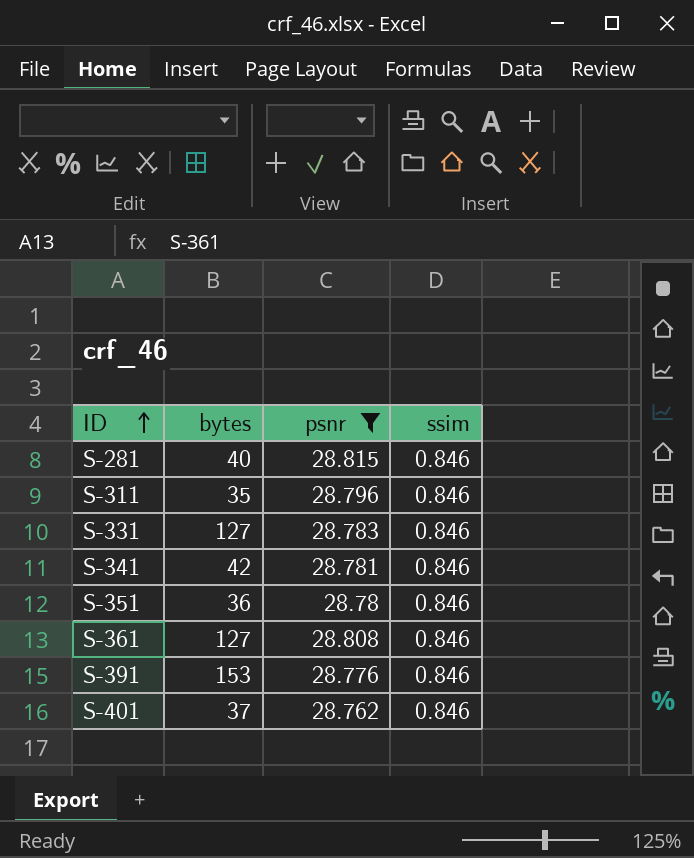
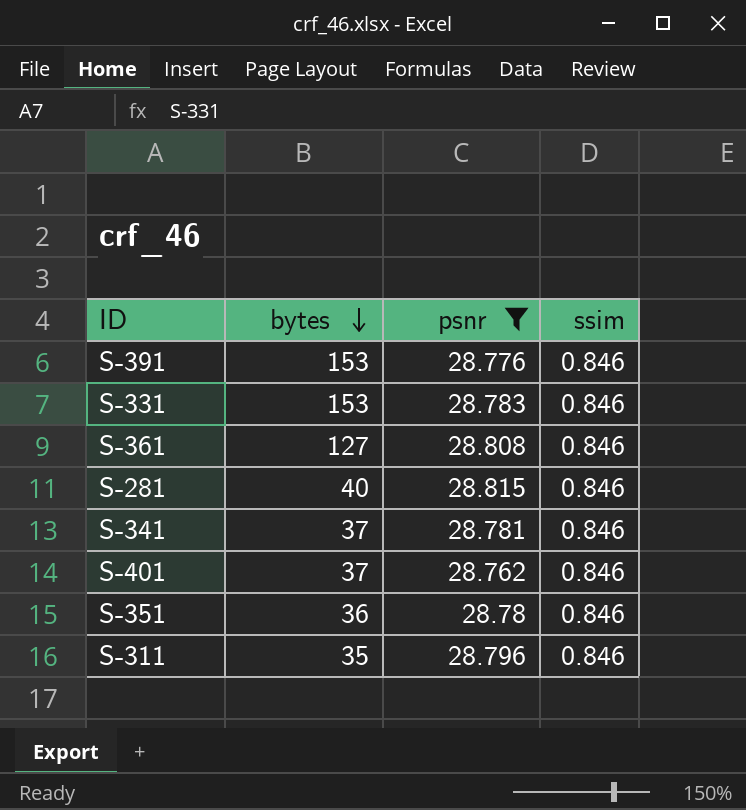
row order: ID ascending -> bytes descending
S-331 | bytes: 127 -> 153
S-341 | bytes: 42 -> 37

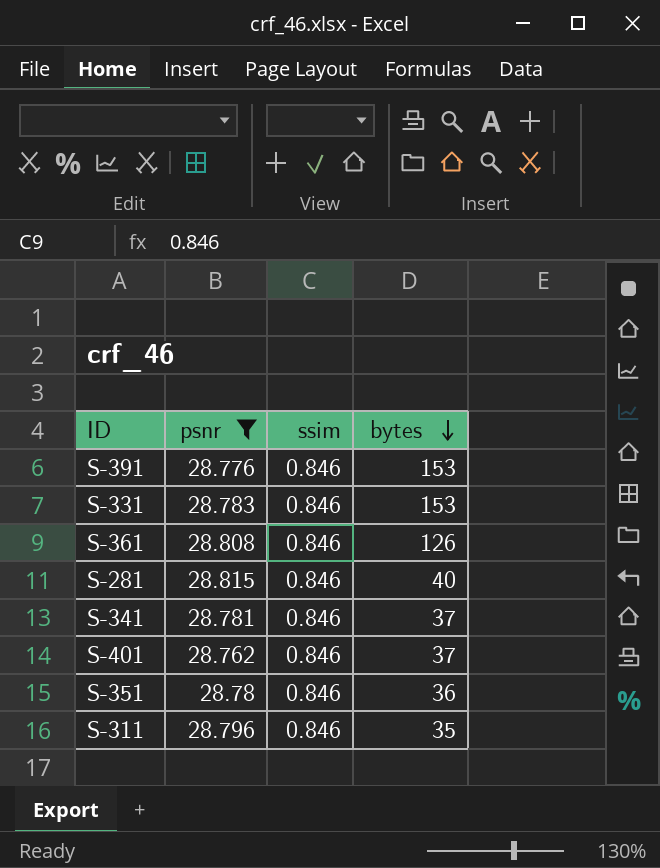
column bytes | position: 2 -> 4
S-361 | bytes: 127 -> 126

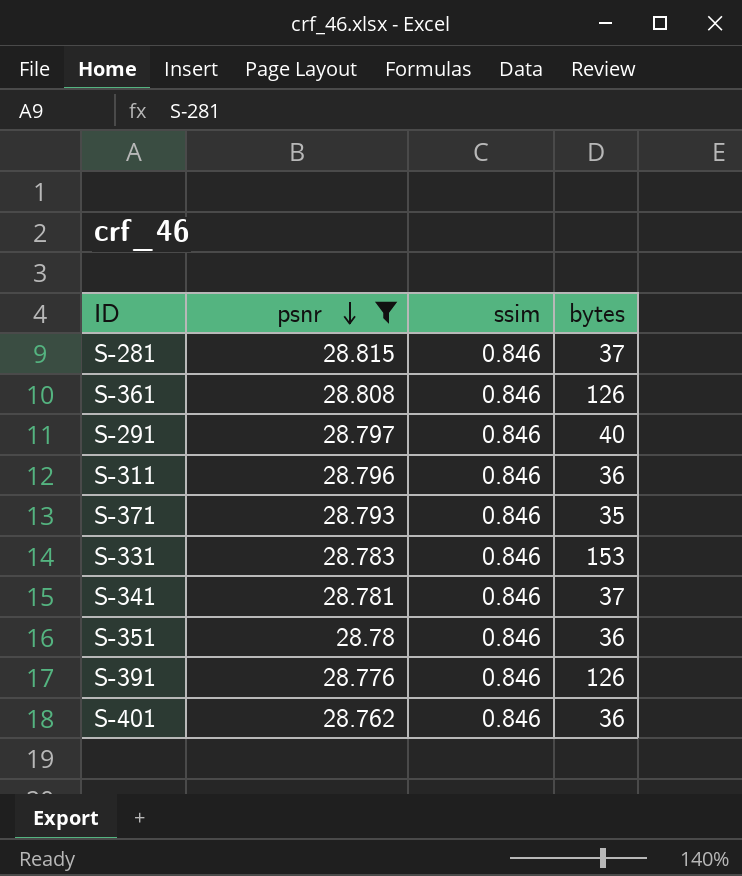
row order: bytes descending -> psnr descending
S-281 | bytes: 40 -> 37
row S-291: none -> 28.797 | 0.846 | 40
S-311 | bytes: 35 -> 36
row S-371: none -> 28.793 | 0.846 | 35
S-391 | bytes: 153 -> 126
S-401 | bytes: 37 -> 36

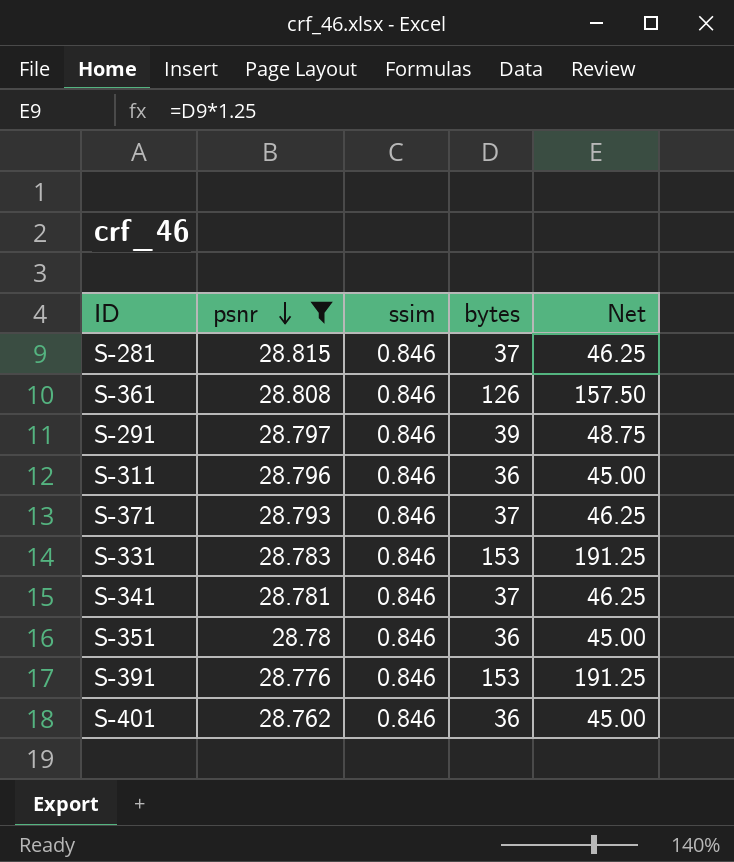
column Net | formula: none -> [bytes] * 1.25
S-291 | bytes: 40 -> 39
S-371 | bytes: 35 -> 37
S-391 | bytes: 126 -> 153

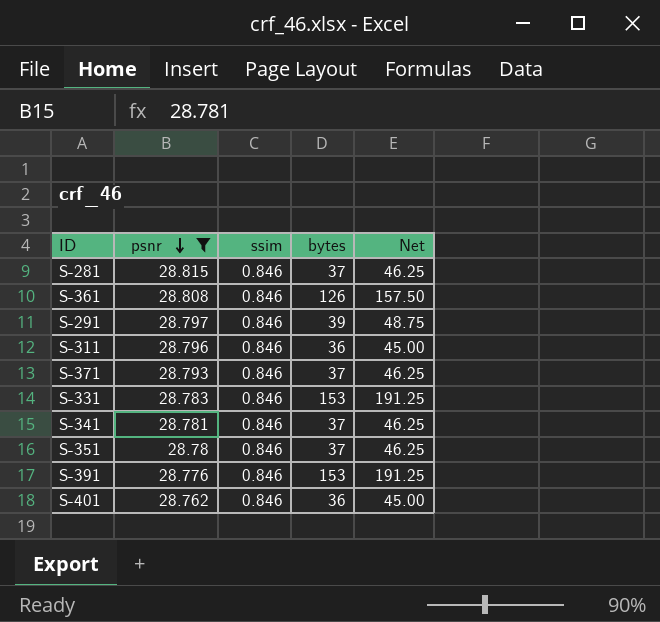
S-351 | bytes: 36 -> 37
S-351 | Net: 45.00 -> 46.25

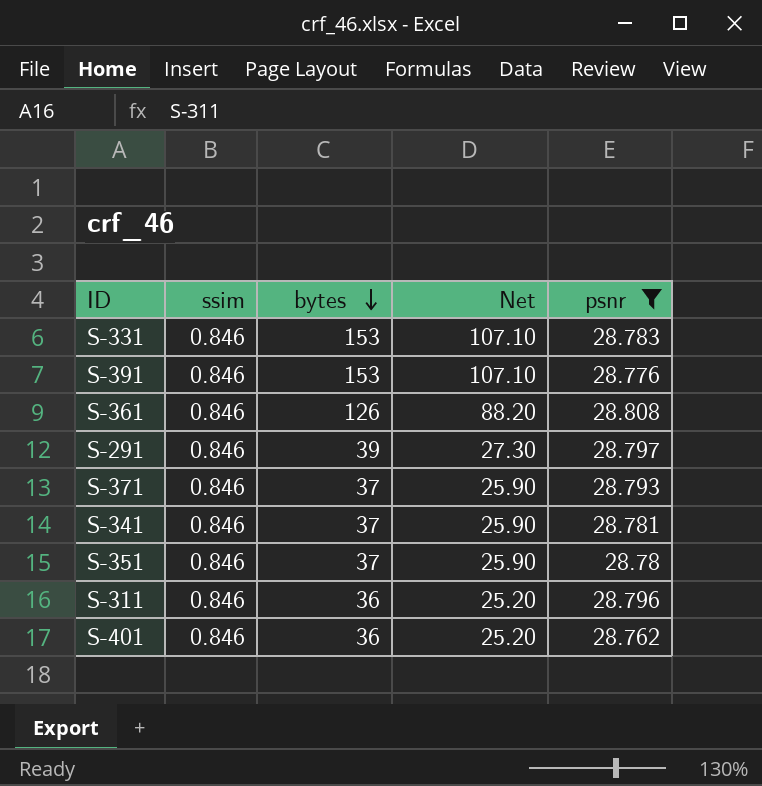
row order: psnr descending -> bytes descending
column Net | formula: [bytes] * 1.25 -> [bytes] * 0.7
column psnr | position: 2 -> 5
row S-281: 28.815 | 0.846 | 37 | 46.25 -> none

